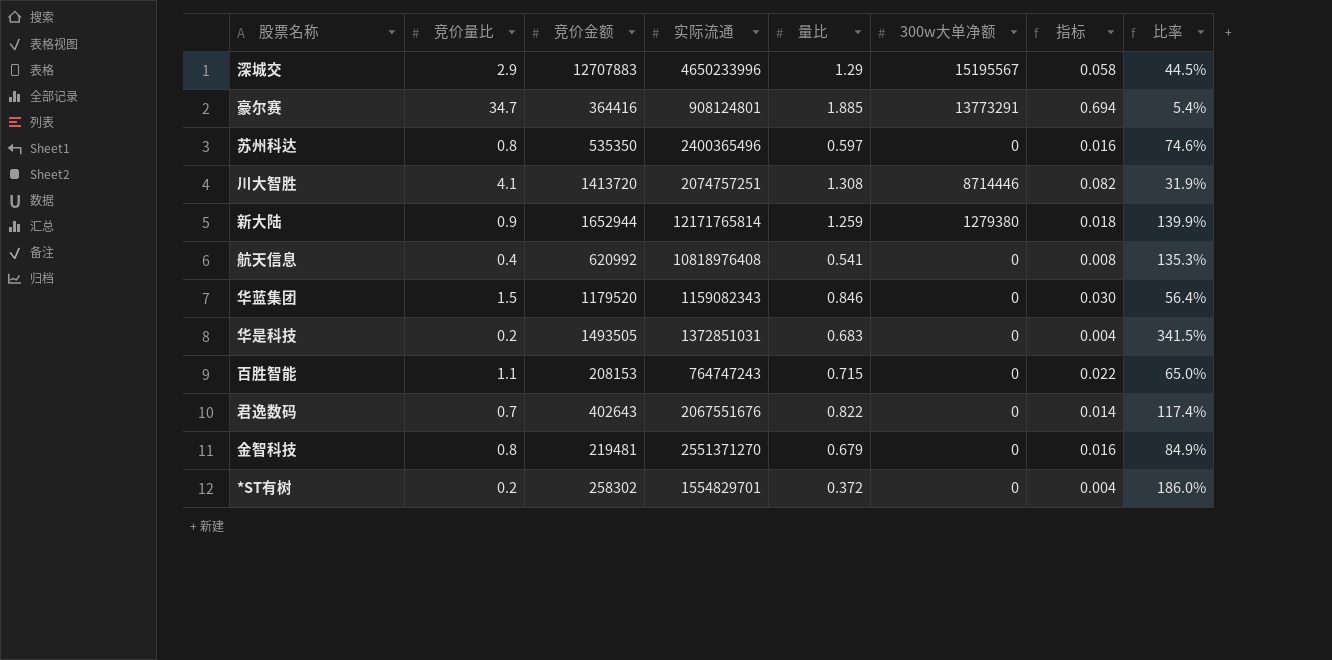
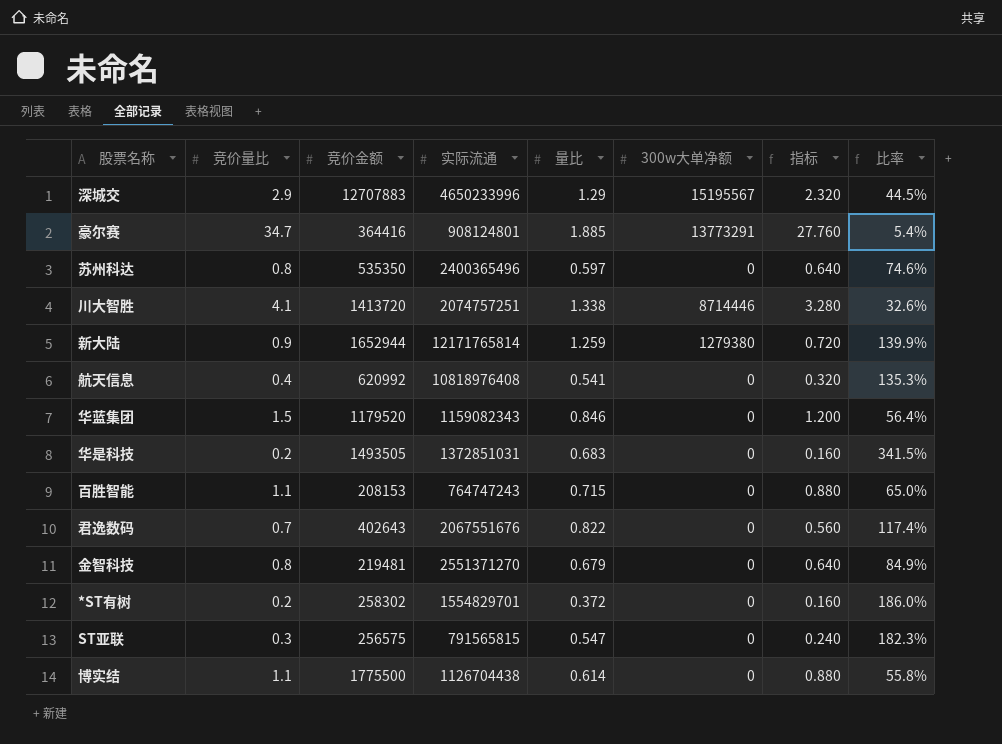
column 指标 | formula: [竞价量比] * 0.02 -> [竞价量比] * 0.8
川大智胜 | 量比: 1.308 -> 1.338
川大智胜 | 比率: 31.9% -> 32.6%
row ST亚联: none -> 0.3 | 256575 | 791565815 | 0.547 | 0 | 0.240 | 182.3%
row 博实结: none -> 1.1 | 1775500 | 1126704438 | 0.614 | 0 | 0.880 | 55.8%

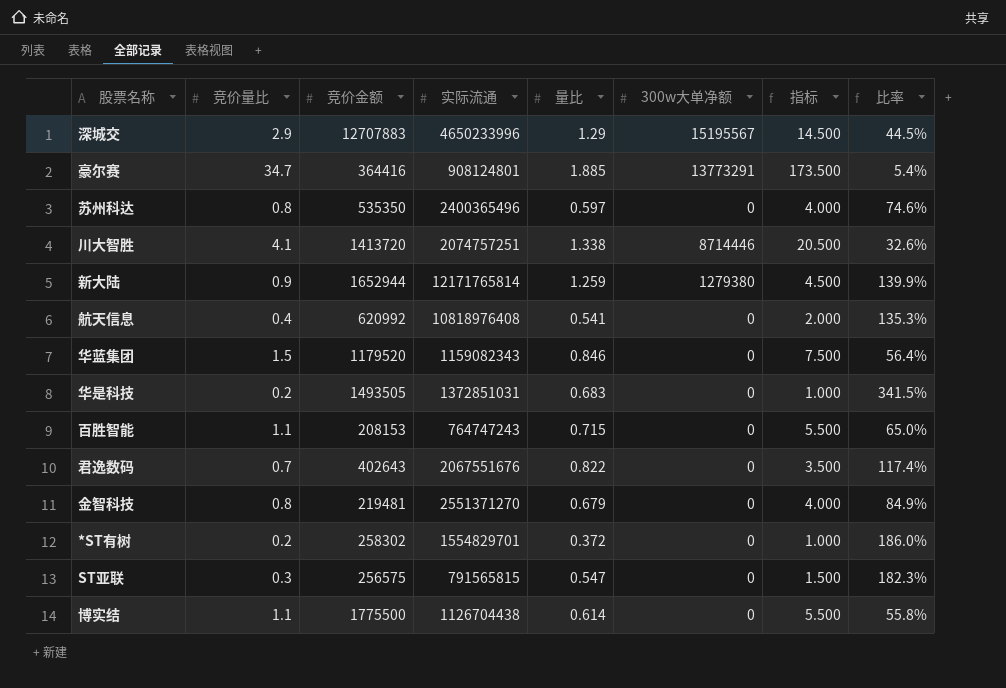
column 指标 | formula: [竞价量比] * 0.8 -> [竞价量比] * 5

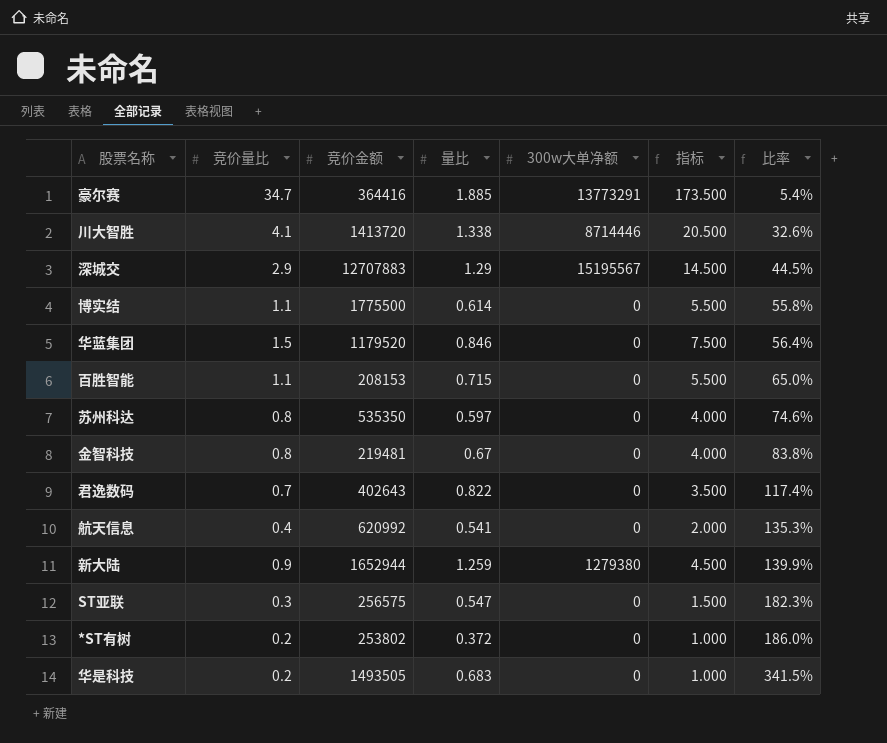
row order: none -> 比率 ascending
column 实际流通 | position: 4 -> none
金智科技 | 量比: 0.679 -> 0.67
金智科技 | 比率: 84.9% -> 83.8%
*ST有树 | 竞价金额: 258302 -> 253802

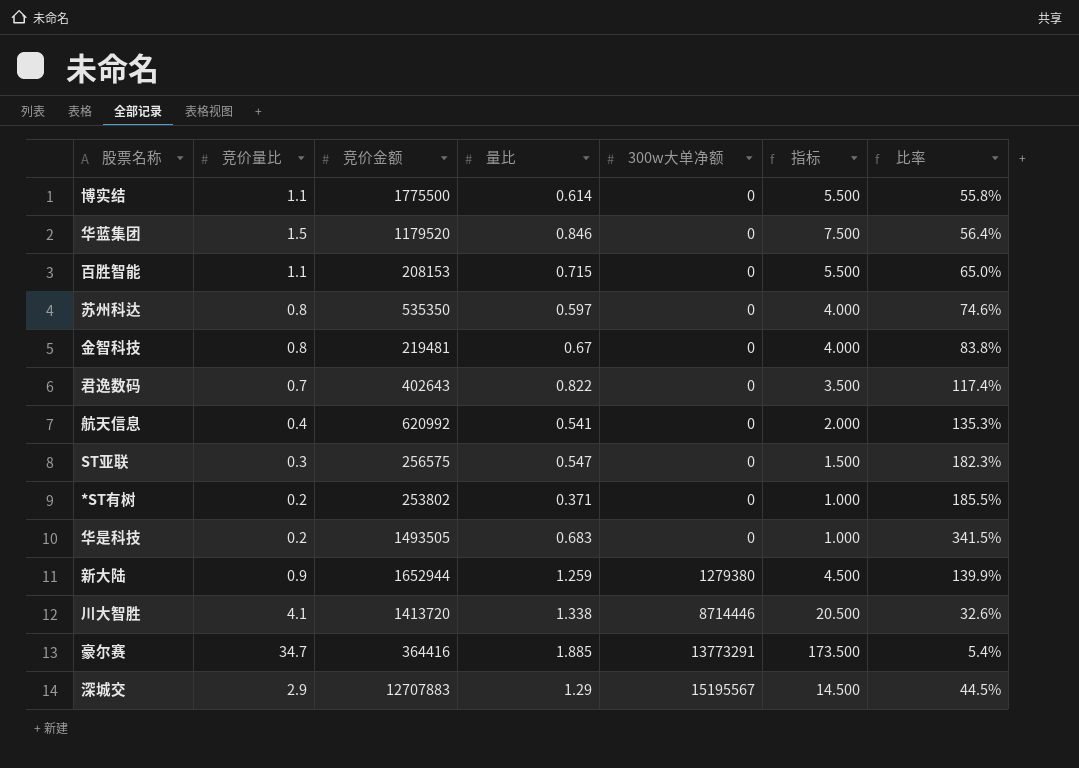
row order: 比率 ascending -> 300w大单净额 ascending
*ST有树 | 量比: 0.372 -> 0.371
*ST有树 | 比率: 186.0% -> 185.5%

